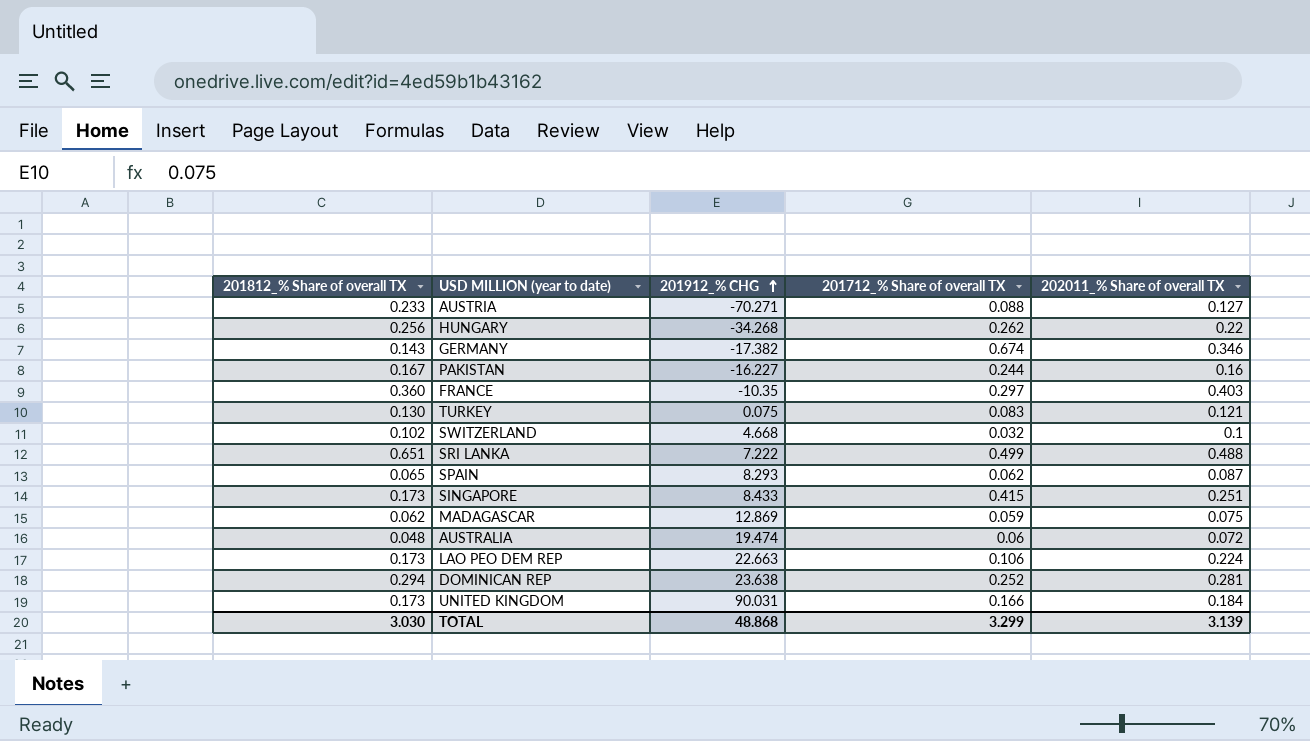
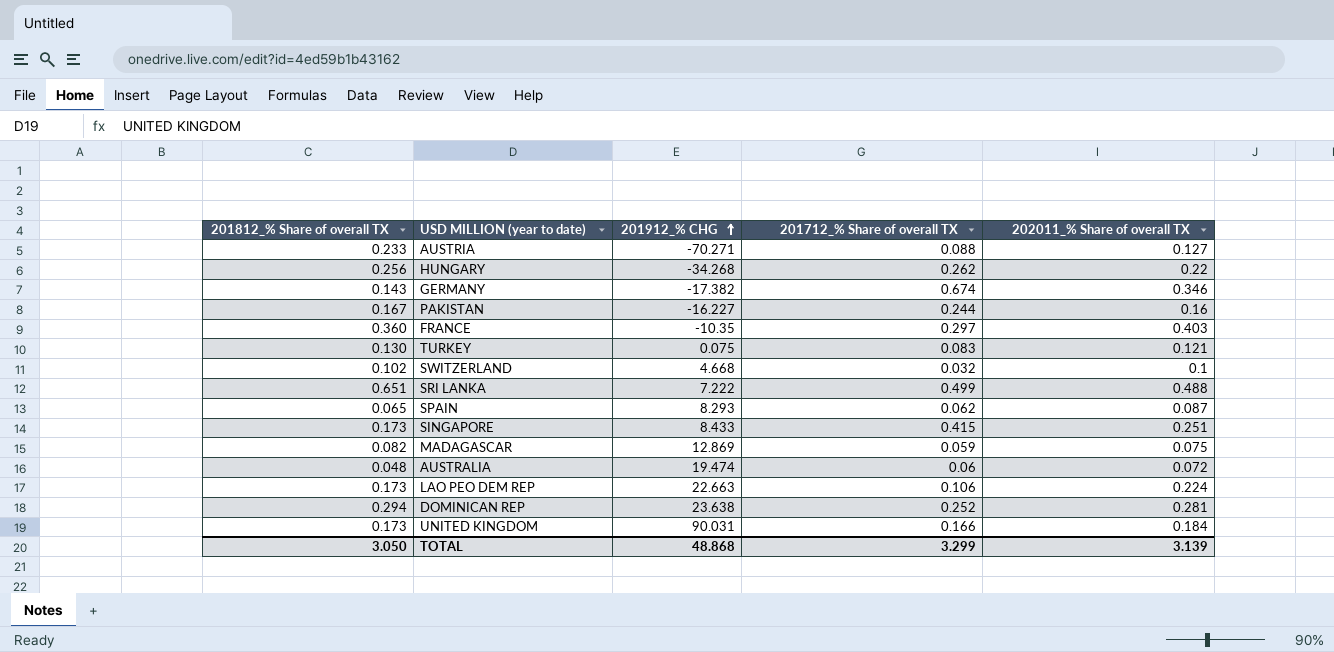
MADAGASCAR | 201812_% Share of overall TX: 0.062 -> 0.082
TOTAL | 201812_% Share of overall TX: 3.030 -> 3.050

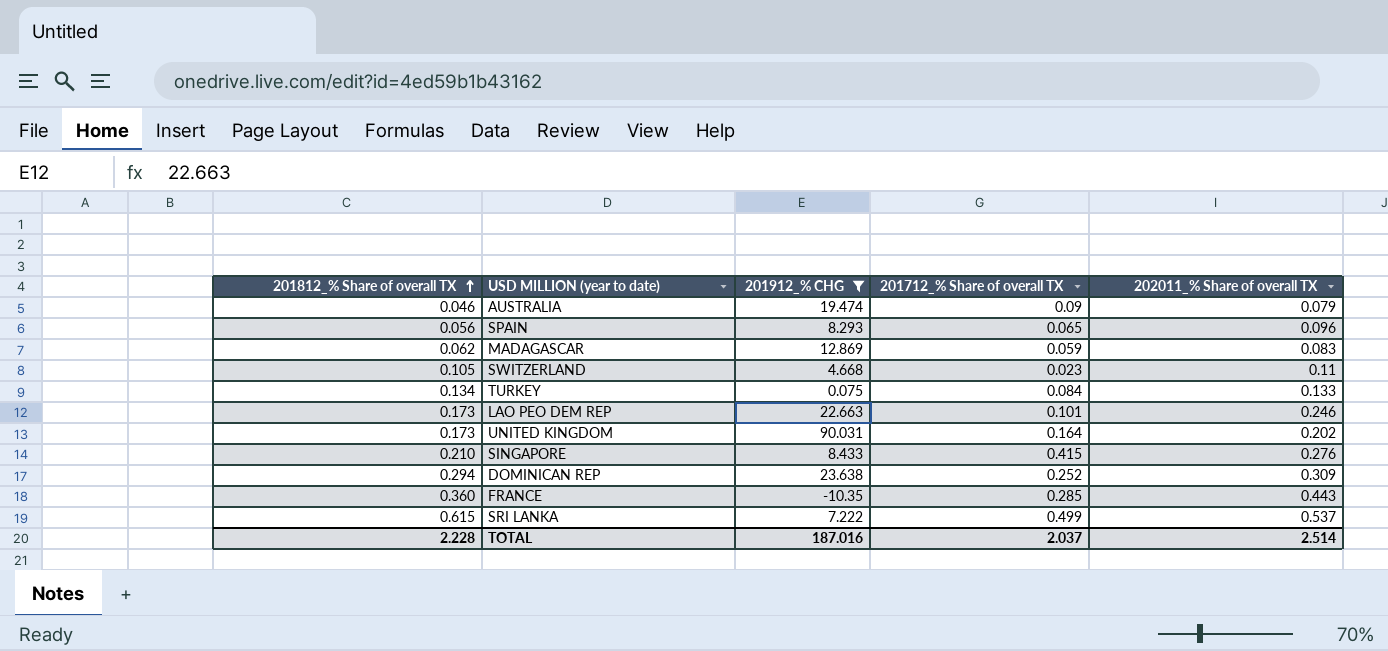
filter: none -> 201912_% CHG >= -10.35
row order: 201912_% CHG ascending -> 201812_% Share of overall TX ascending
AUSTRALIA | 201812_% Share of overall TX: 0.048 -> 0.046
AUSTRALIA | 201712_% Share of overall TX: 0.06 -> 0.09
AUSTRALIA | 202011_% Share of overall TX: 0.072 -> 0.079
SPAIN | 201812_% Share of overall TX: 0.065 -> 0.056
SPAIN | 201712_% Share of overall TX: 0.062 -> 0.065
SPAIN | 202011_% Share of overall TX: 0.087 -> 0.096
MADAGASCAR | 201812_% Share of overall TX: 0.082 -> 0.062
MADAGASCAR | 202011_% Share of overall TX: 0.075 -> 0.083
SWITZERLAND | 201812_% Share of overall TX: 0.102 -> 0.105
SWITZERLAND | 201712_% Share of overall TX: 0.032 -> 0.023
SWITZERLAND | 202011_% Share of overall TX: 0.1 -> 0.11
TURKEY | 201812_% Share of overall TX: 0.130 -> 0.134
TURKEY | 201712_% Share of overall TX: 0.083 -> 0.084
TURKEY | 202011_% Share of overall TX: 0.121 -> 0.133
LAO PEO DEM REP | 201712_% Share of overall TX: 0.106 -> 0.101
LAO PEO DEM REP | 202011_% Share of overall TX: 0.224 -> 0.246
UNITED KINGDOM | 201712_% Share of overall TX: 0.166 -> 0.164
UNITED KINGDOM | 202011_% Share of overall TX: 0.184 -> 0.202
SINGAPORE | 201812_% Share of overall TX: 0.173 -> 0.210
SINGAPORE | 202011_% Share of overall TX: 0.251 -> 0.276
DOMINICAN REP | 202011_% Share of overall TX: 0.281 -> 0.309
FRANCE | 201712_% Share of overall TX: 0.297 -> 0.285
FRANCE | 202011_% Share of overall TX: 0.403 -> 0.443
SRI LANKA | 201812_% Share of overall TX: 0.651 -> 0.615
SRI LANKA | 202011_% Share of overall TX: 0.488 -> 0.537
TOTAL | 201812_% Share of overall TX: 3.050 -> 2.228
TOTAL | 201912_% CHG: 48.868 -> 187.016
TOTAL | 201712_% Share of overall TX: 3.299 -> 2.037
TOTAL | 202011_% Share of overall TX: 3.139 -> 2.514

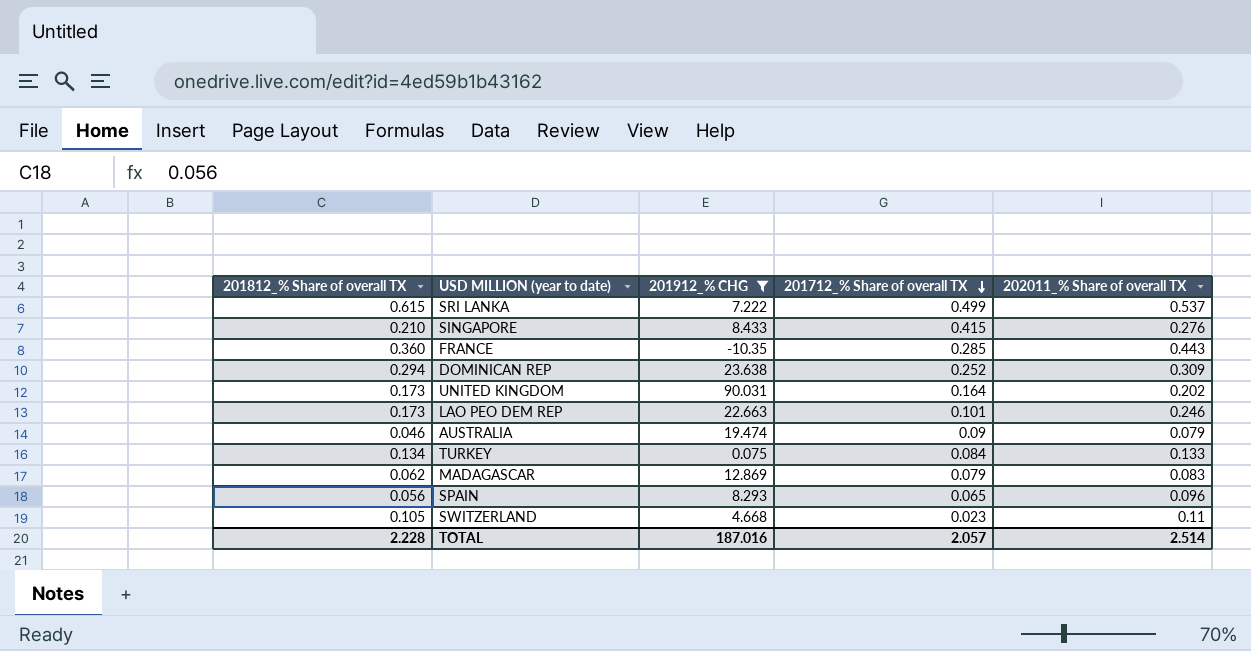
row order: 201812_% Share of overall TX ascending -> 201712_% Share of overall TX descending
MADAGASCAR | 201712_% Share of overall TX: 0.059 -> 0.079
TOTAL | 201712_% Share of overall TX: 2.037 -> 2.057

